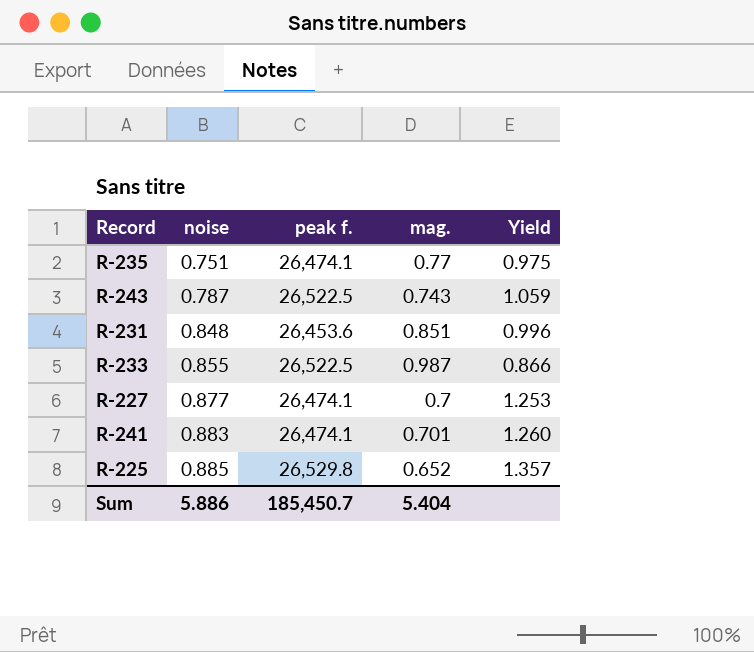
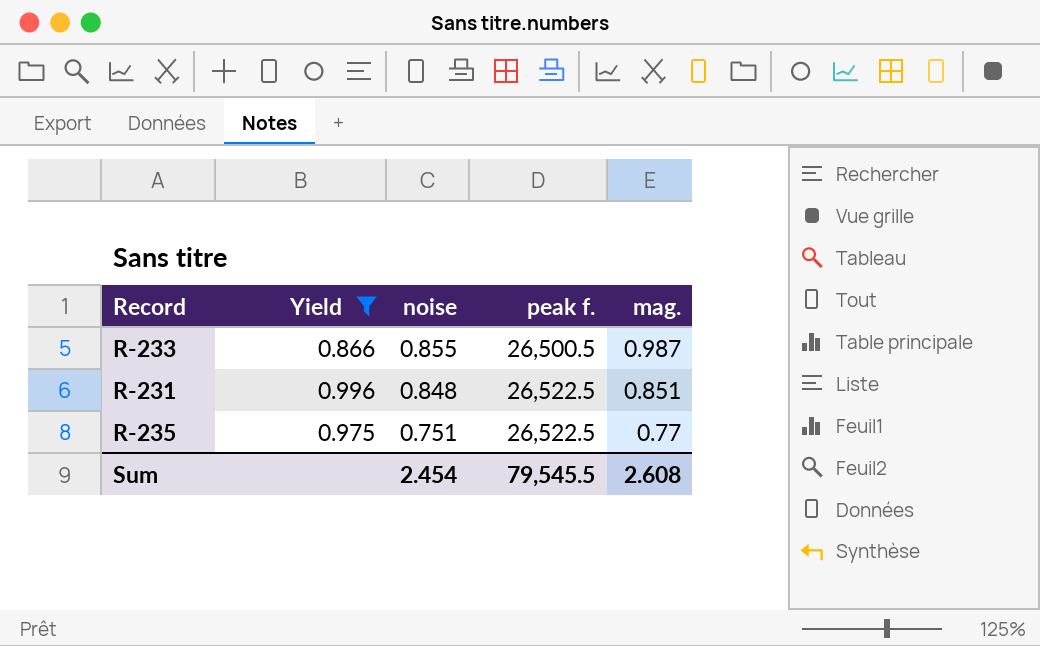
filter: none -> Yield <= 0.996
row order: noise ascending -> noise descending
column Yield | position: 5 -> 2
R-233 | peak f.: 26,522.5 -> 26,500.5
R-231 | peak f.: 26,453.6 -> 26,522.5
R-235 | peak f.: 26,474.1 -> 26,522.5
Sum | noise: 5.886 -> 2.454
Sum | peak f.: 185,450.7 -> 79,545.5
Sum | mag.: 5.404 -> 2.608

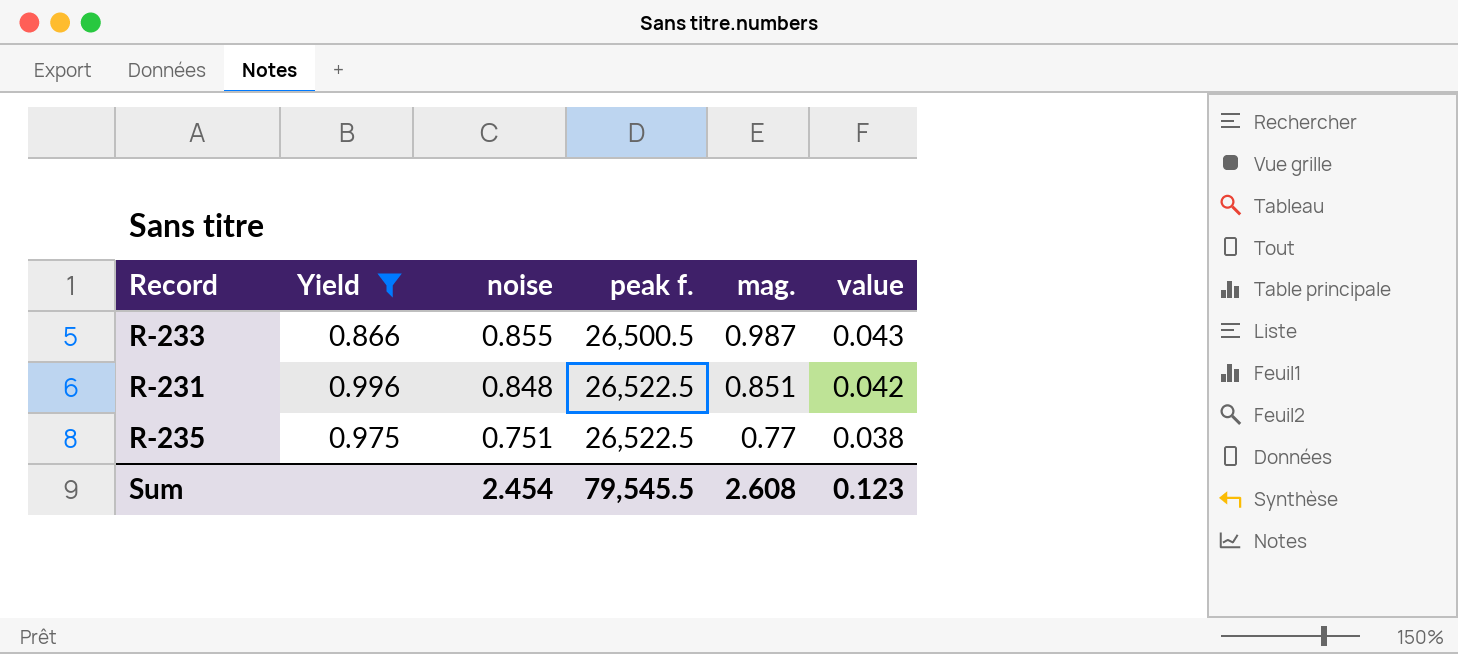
column value | formula: none -> [noise] * 0.05

